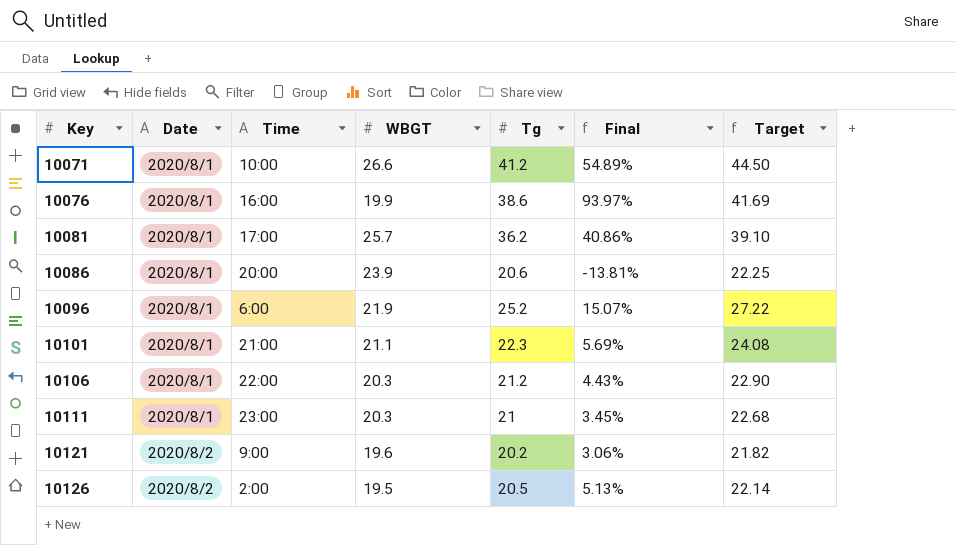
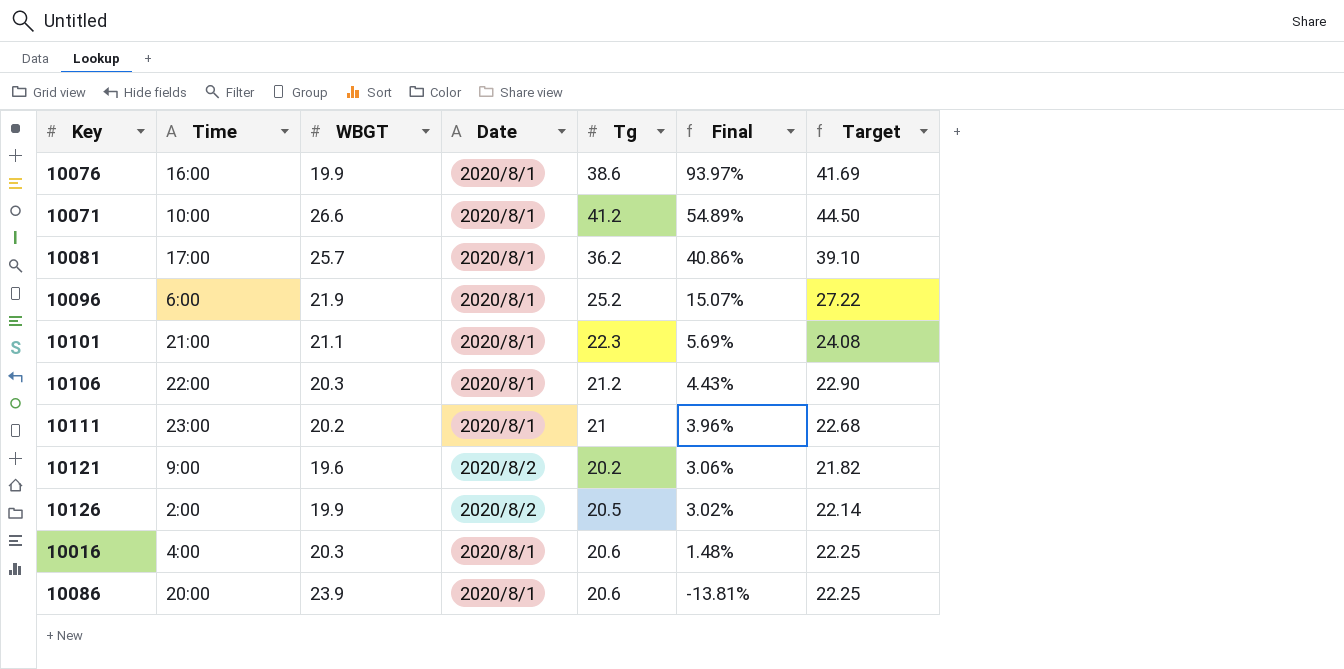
row order: Key ascending -> Final descending
column Date | position: 2 -> 4
10111 | WBGT: 20.3 -> 20.2
10111 | Final: 3.45% -> 3.96%
10126 | WBGT: 19.5 -> 19.9
10126 | Final: 5.13% -> 3.02%
row 10016: none -> 4:00 | 20.3 | 2020/8/1 | 20.6 | 1.48% | 22.25

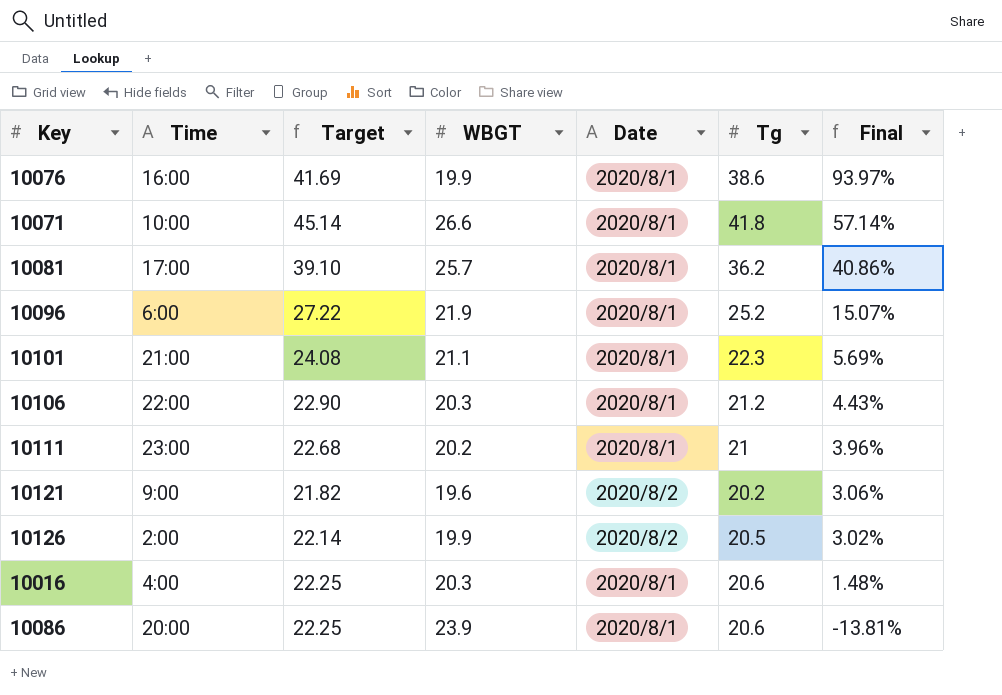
column Target | position: 7 -> 3
10071 | Target: 44.50 -> 45.14
10071 | Tg: 41.2 -> 41.8
10071 | Final: 54.89% -> 57.14%

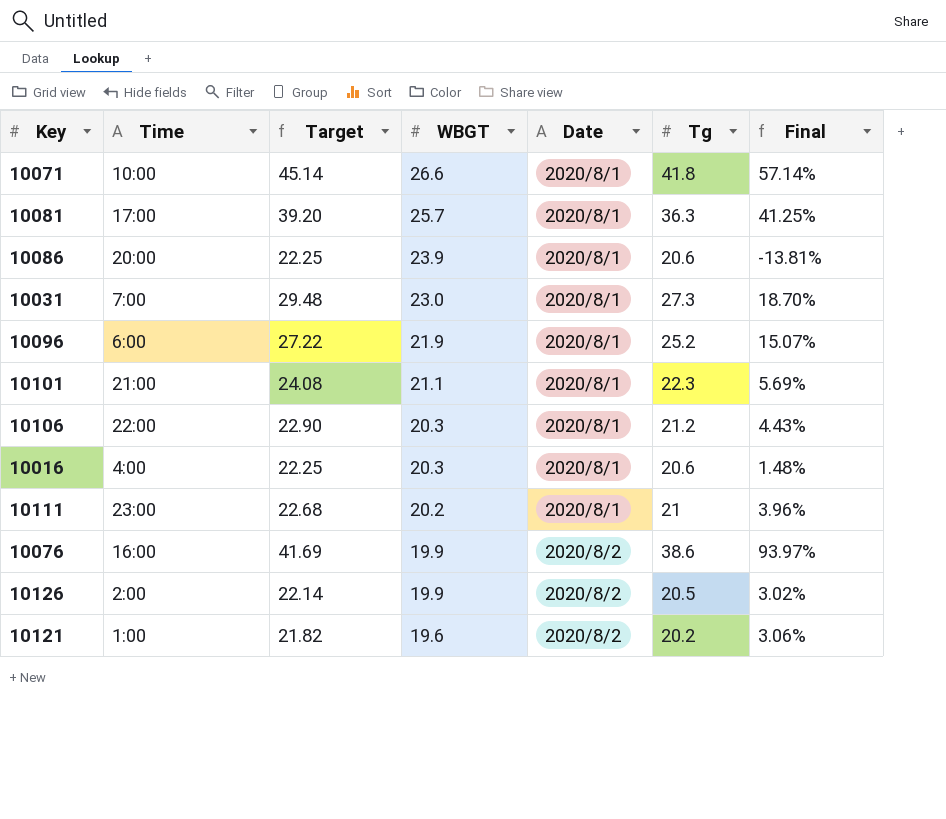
row order: Final descending -> WBGT descending
10081 | Target: 39.10 -> 39.20
10081 | Tg: 36.2 -> 36.3
10081 | Final: 40.86% -> 41.25%
row 10031: none -> 7:00 | 29.48 | 23.0 | 2020/8/1 | 27.3 | 18.70%
10076 | Date: 2020/8/1 -> 2020/8/2
10121 | Time: 9:00 -> 1:00

